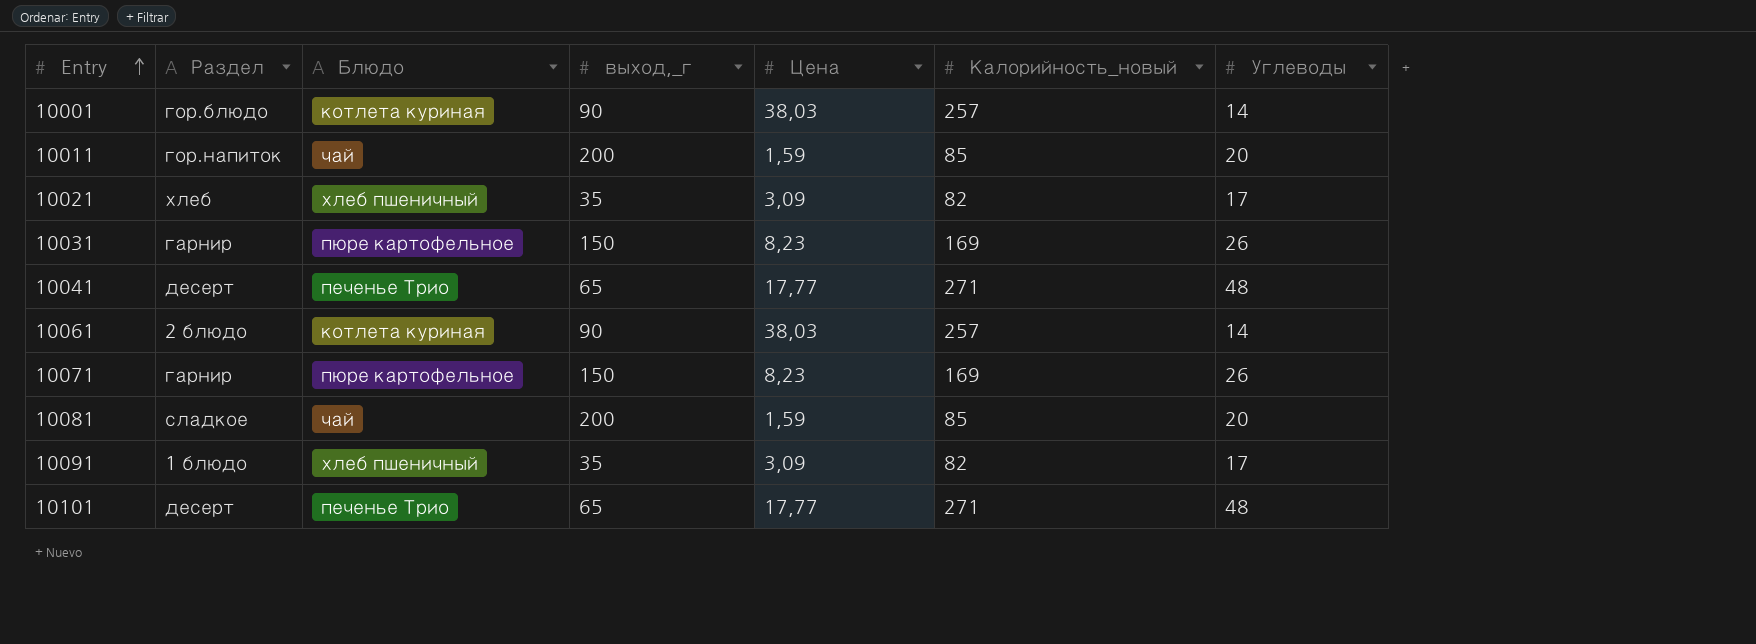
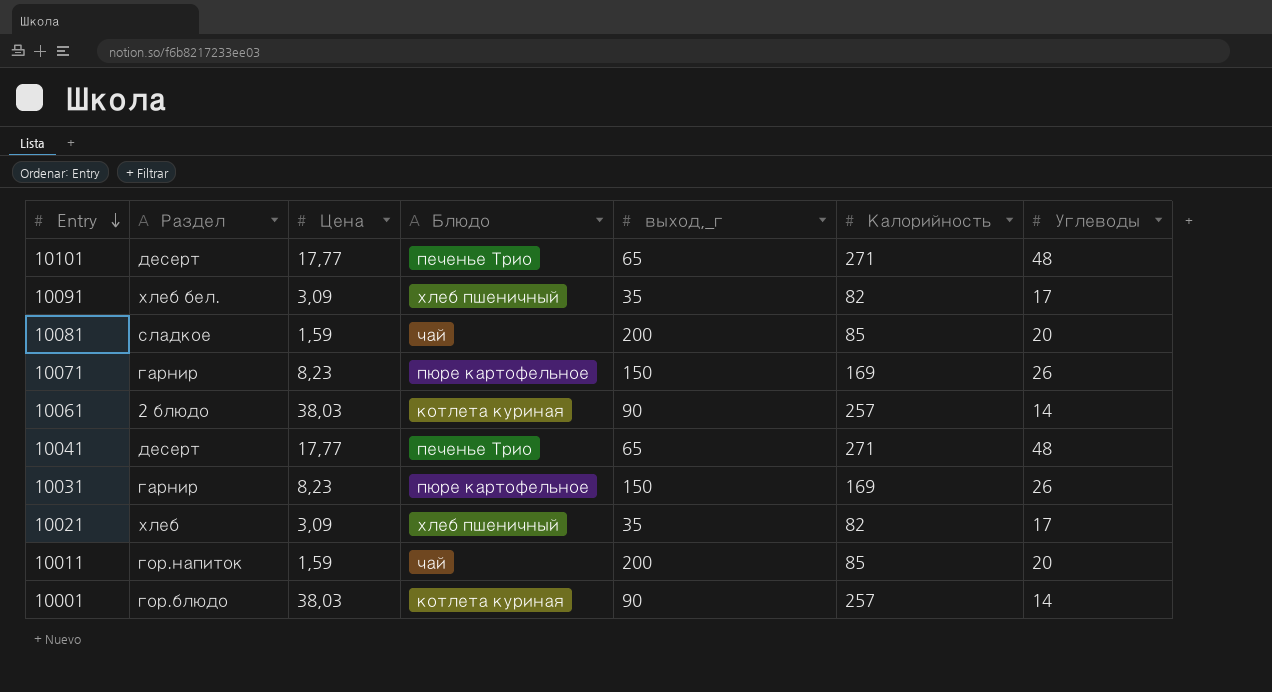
row order: Entry ascending -> Entry descending
column Цена | position: 5 -> 3
column name: Калорийность_новый -> Калорийность
10091 | Раздел: 1 блюдо -> хлеб бел.

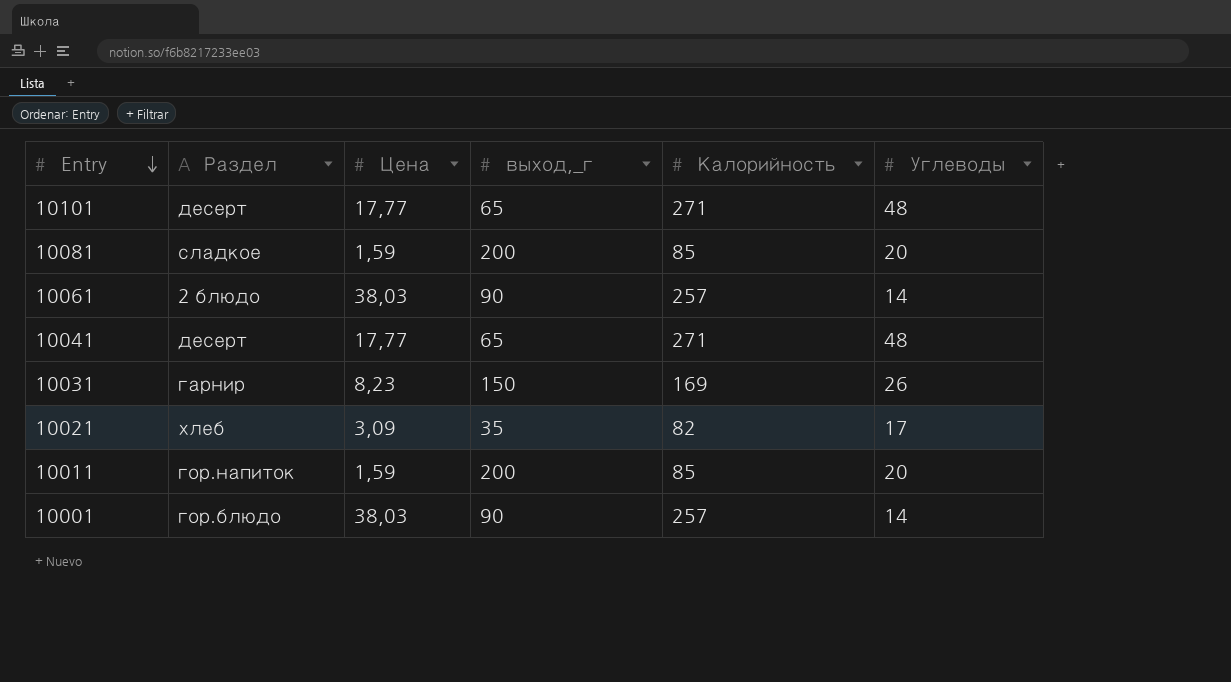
column Блюдо | position: 4 -> none
row 10091: хлеб бел. | 3,09 | хлеб пшеничный | 35 | 82 | 17 -> none
row 10071: гарнир | 8,23 | пюре картофельное | 150 | 169 | 26 -> none

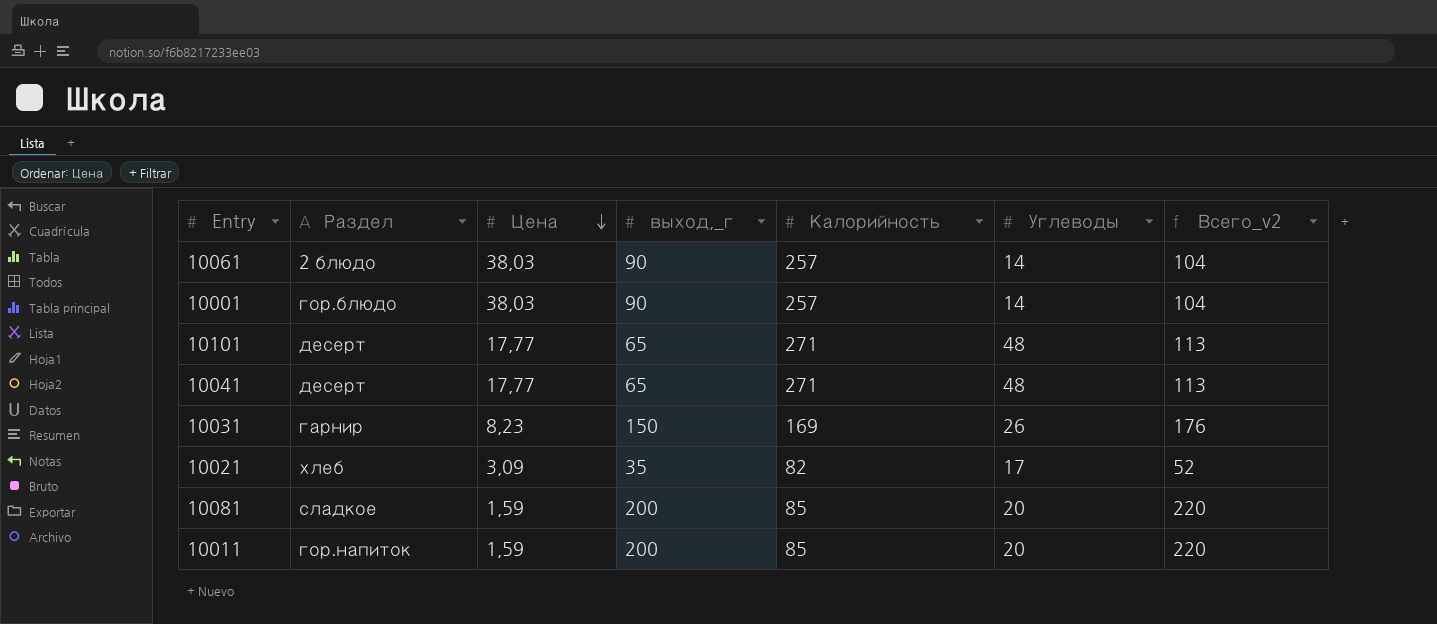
row order: Entry descending -> Цена descending
column Всего_v2 | formula: none -> [выход,_г] + [Углеводы]

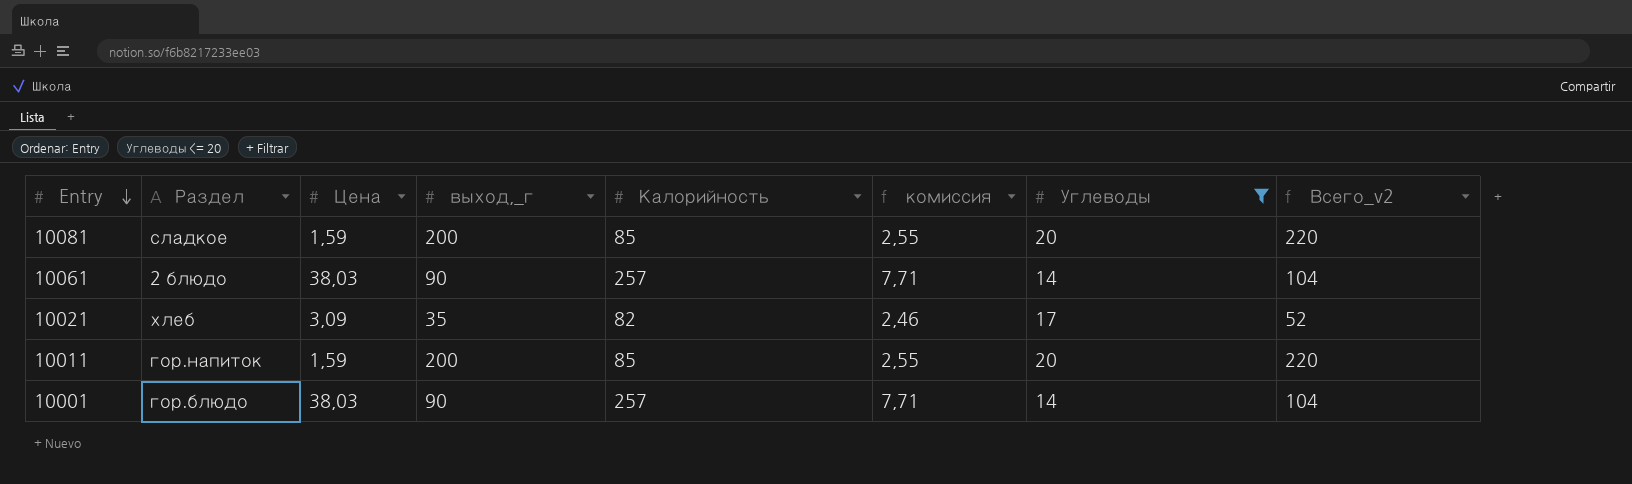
filter: none -> Углеводы <= 20
row order: Цена descending -> Entry descending
column комиссия | formula: none -> [Калорийность] * 0,03

